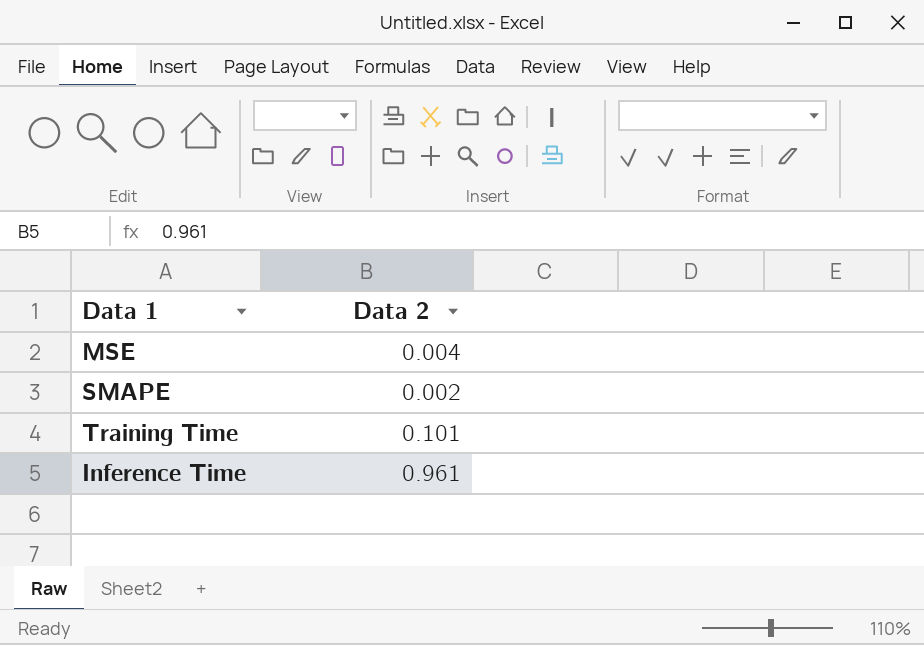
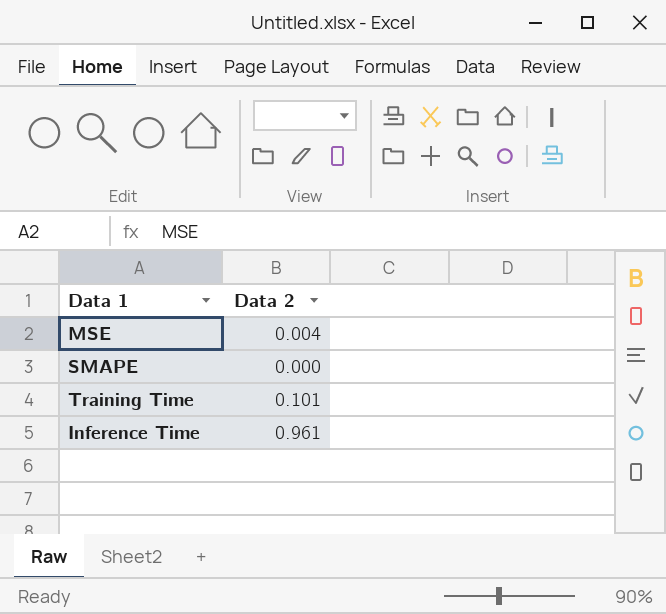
SMAPE | Data 2: 0.002 -> 0.000

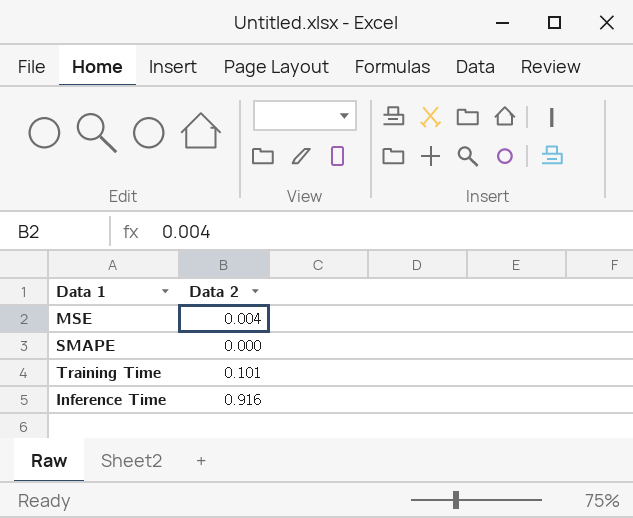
Inference Time | Data 2: 0.961 -> 0.916

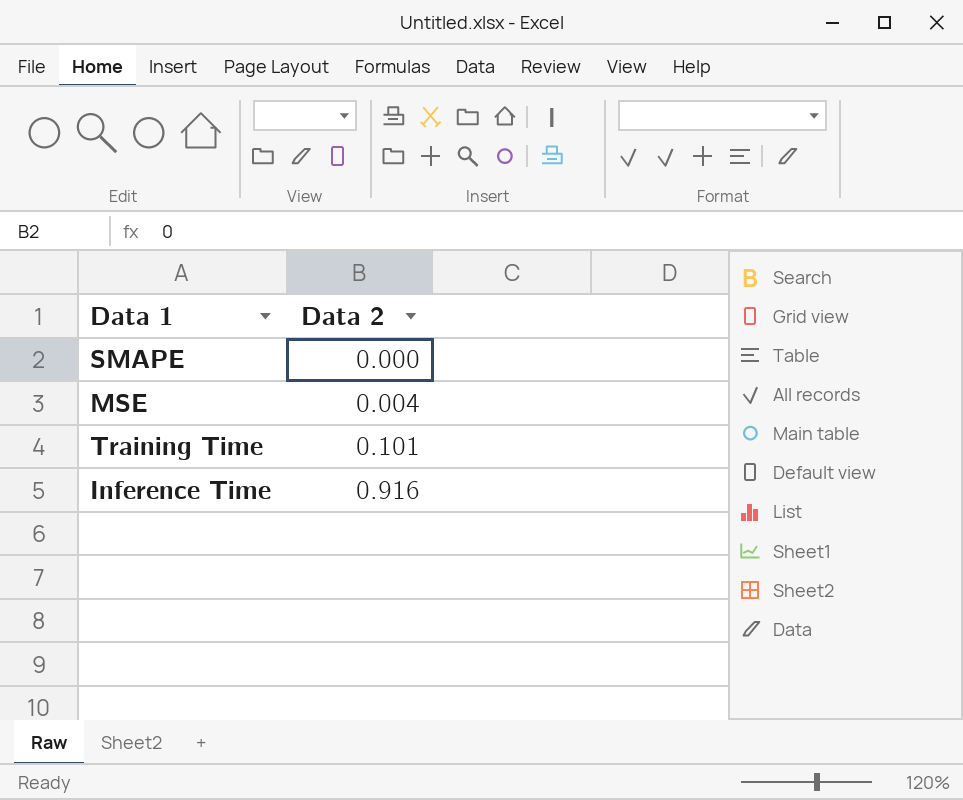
row order: none -> Data 2 ascending

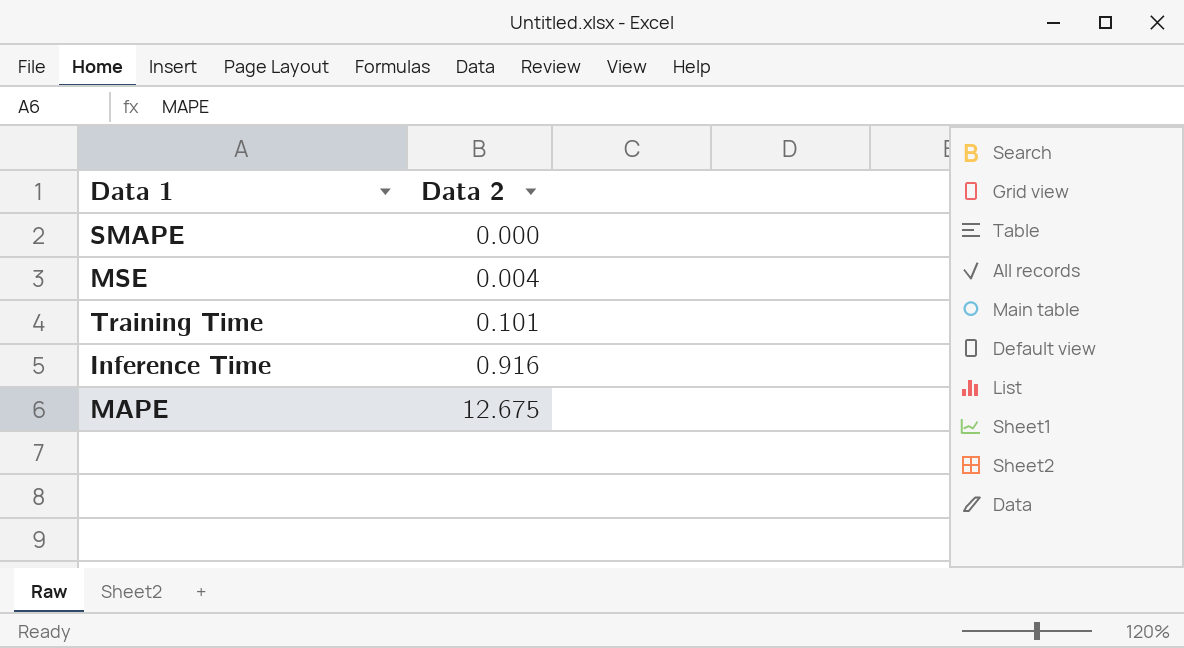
row MAPE: none -> 12.675

